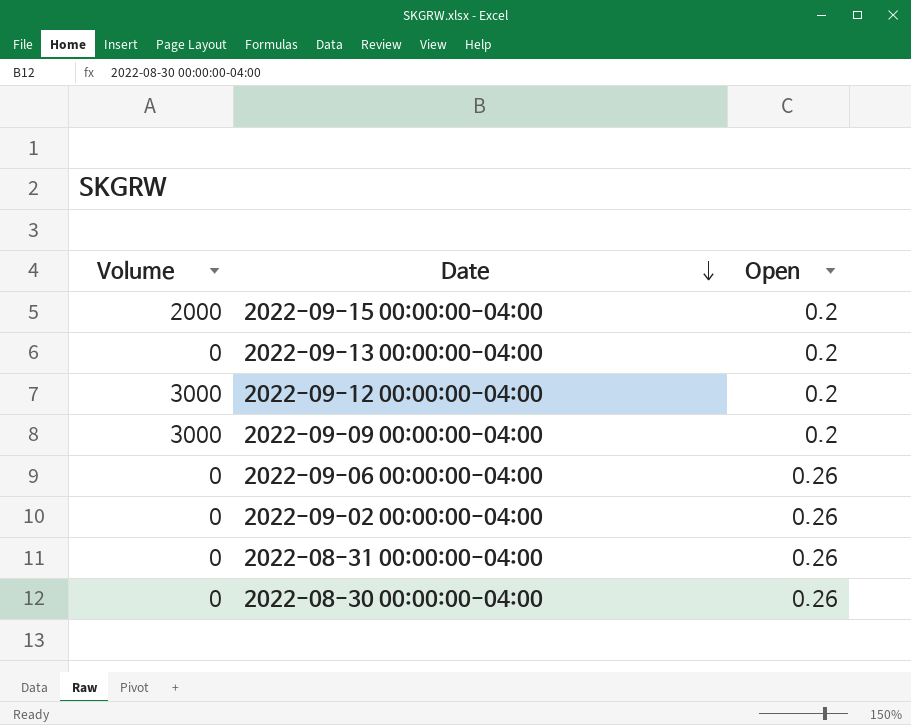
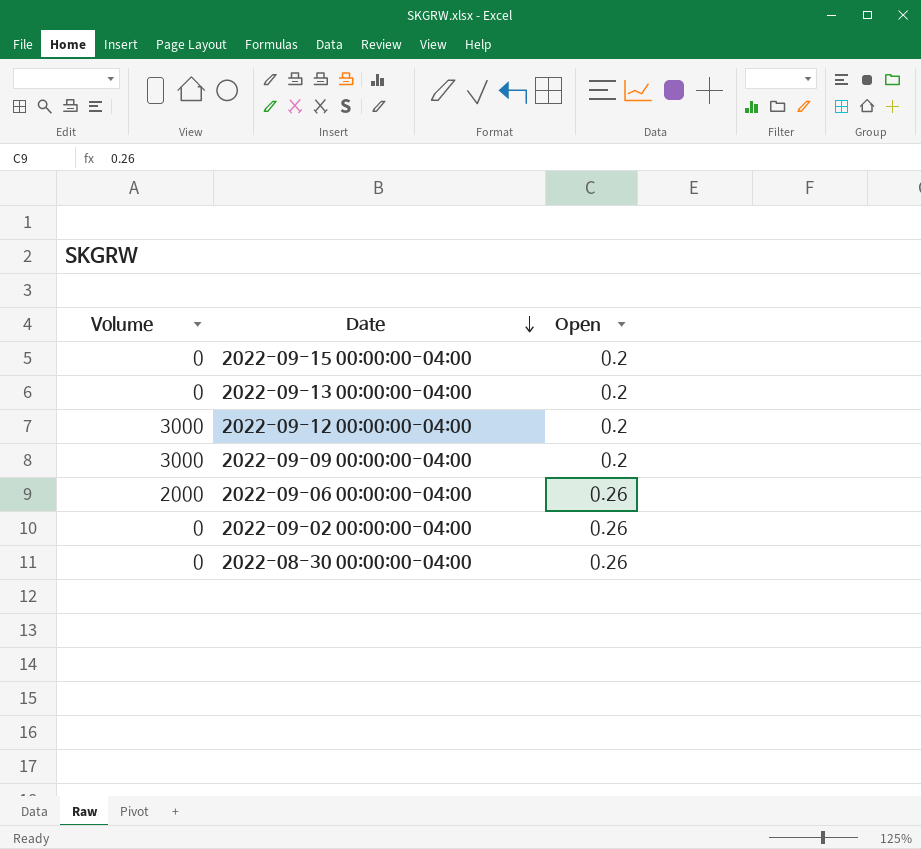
row 2022-08-31 00:00:00-04:00: 0 | 0.26 -> none
2022-09-15 00:00:00-04:00 | Volume: 2000 -> 0
2022-09-06 00:00:00-04:00 | Volume: 0 -> 2000

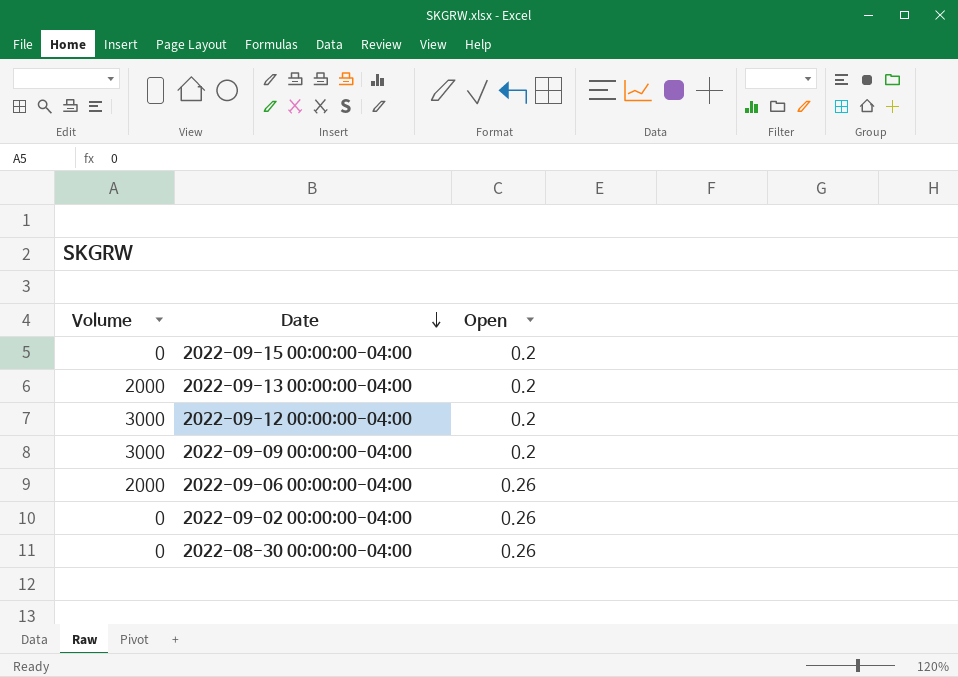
2022-09-13 00:00:00-04:00 | Volume: 0 -> 2000

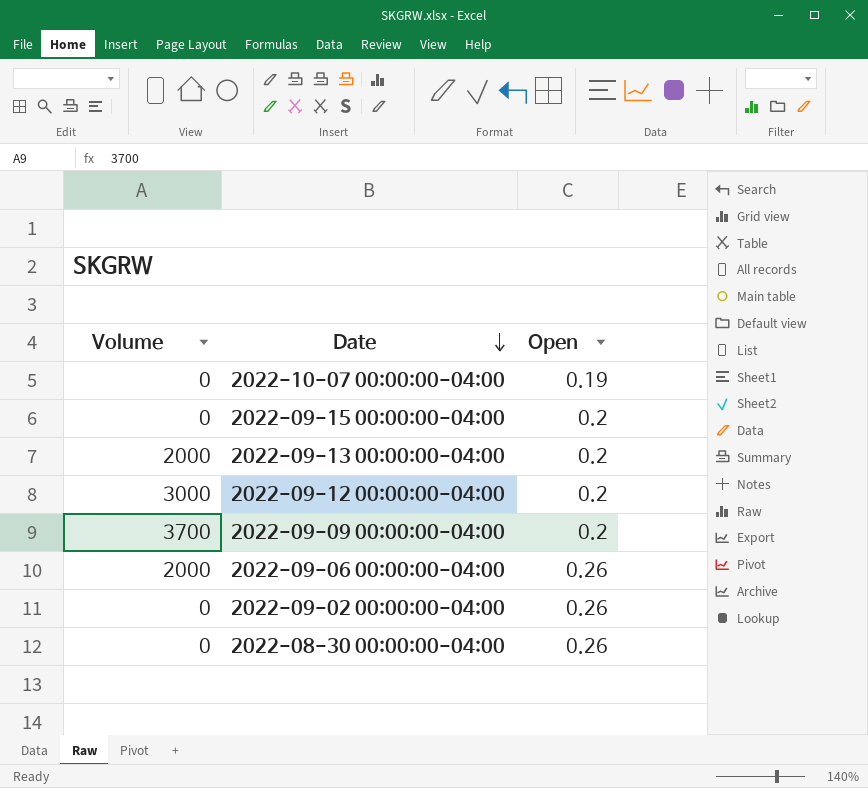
row 2022-10-07 00:00:00-04:00: none -> 0 | 0.19
2022-09-09 00:00:00-04:00 | Volume: 3000 -> 3700

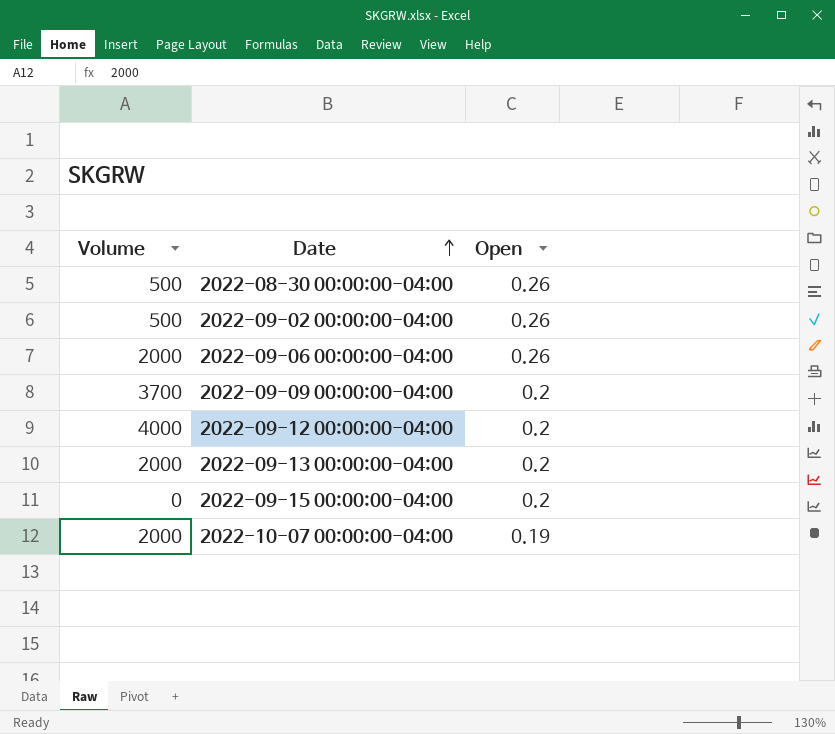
row order: Date descending -> Date ascending
2022-08-30 00:00:00-04:00 | Volume: 0 -> 500
2022-09-02 00:00:00-04:00 | Volume: 0 -> 500
2022-09-12 00:00:00-04:00 | Volume: 3000 -> 4000
2022-10-07 00:00:00-04:00 | Volume: 0 -> 2000

